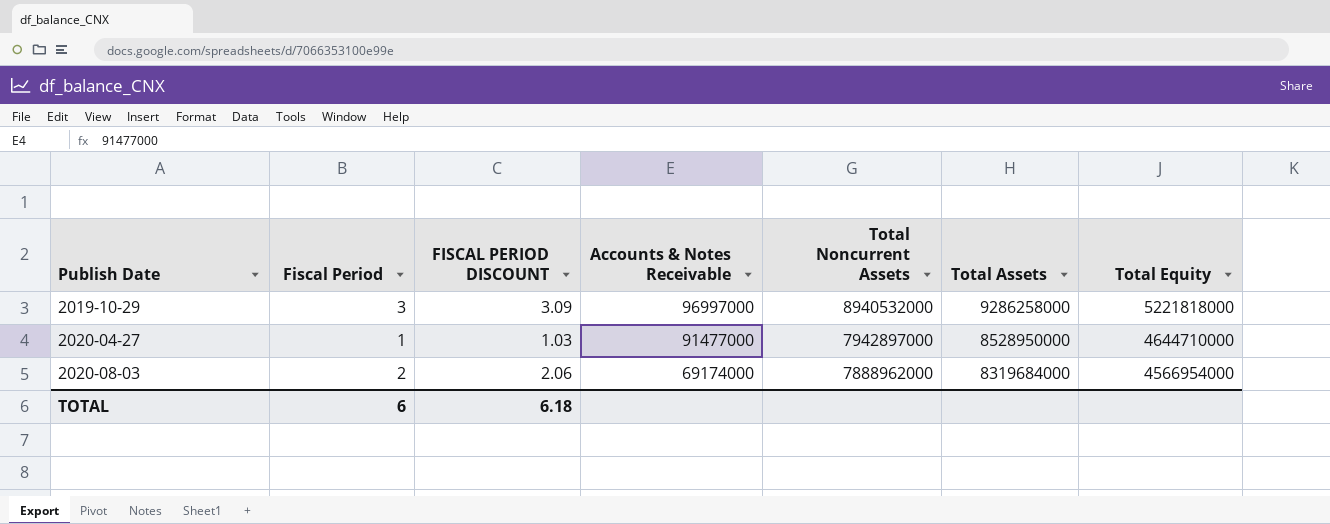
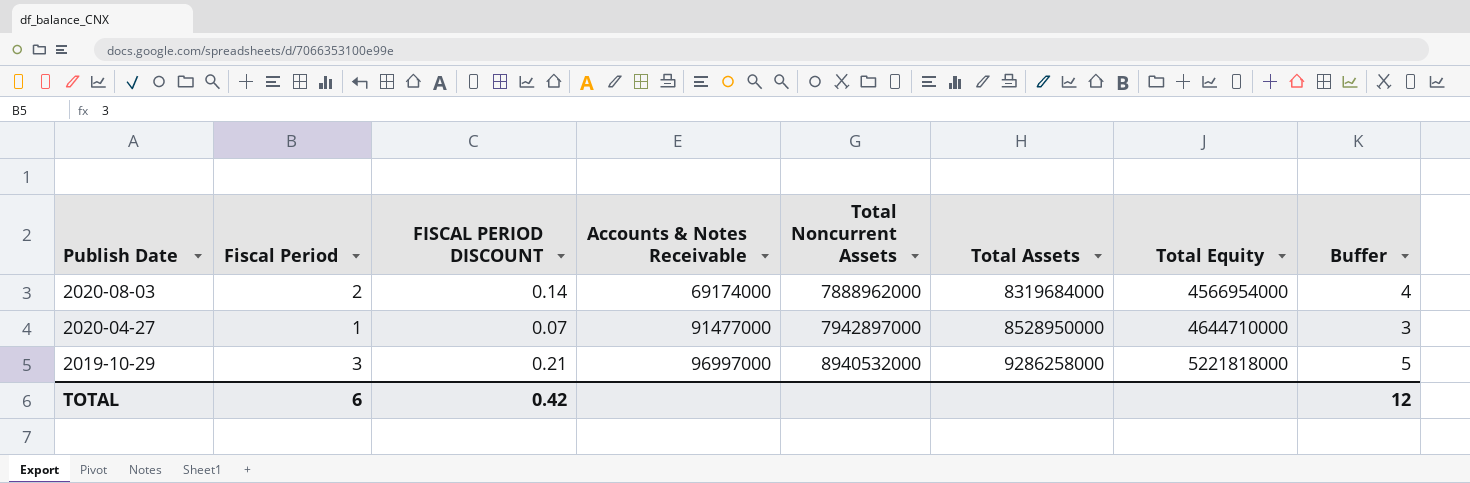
row order: Publish Date ascending -> Publish Date descending
column FISCAL PERIOD DISCOUNT | formula: [Fiscal Period] * 1.03 -> [Fiscal Period] * 0.07
column Buffer | formula: none -> [Fiscal Period] + 2
TOTAL | FISCAL PERIOD DISCOUNT: 6.18 -> 0.42

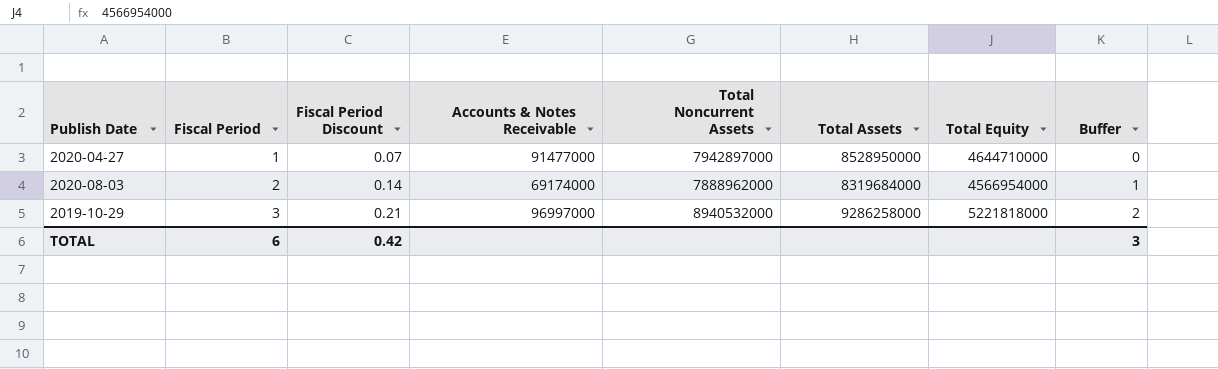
row order: Publish Date descending -> Fiscal Period ascending
column name: FISCAL PERIOD DISCOUNT -> Fiscal Period Discount
column Buffer | formula: [Fiscal Period] + 2 -> [Fiscal Period] - 1
TOTAL | Buffer: 12 -> 3

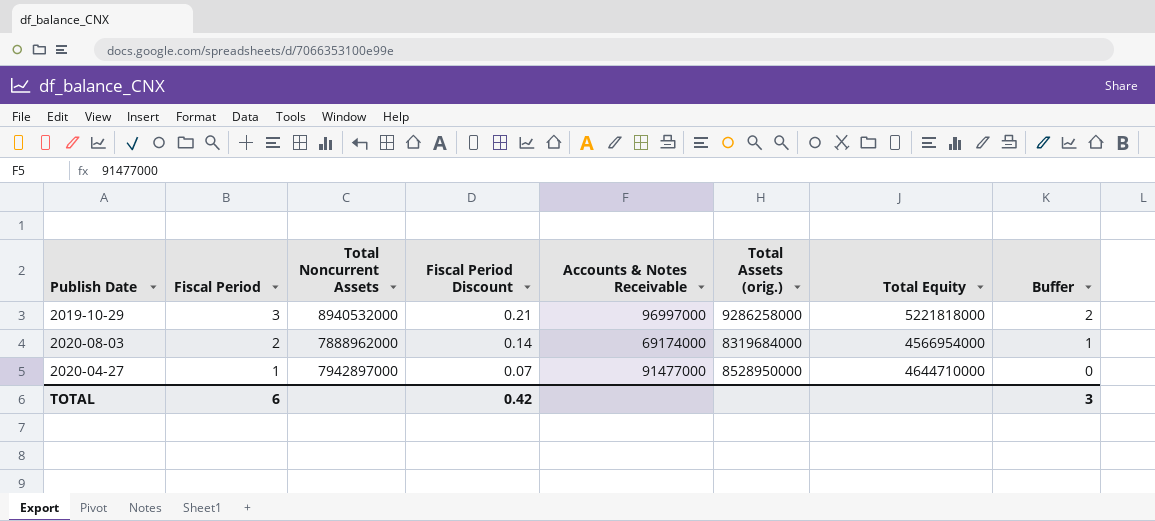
row order: Fiscal Period ascending -> Fiscal Period descending
column Total Noncurrent Assets | position: 5 -> 3
column name: Total Assets -> Total Assets (orig.)

